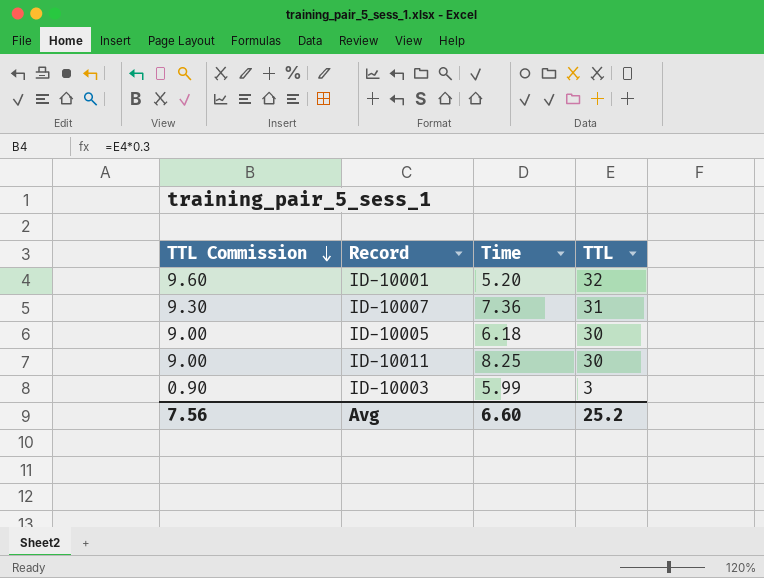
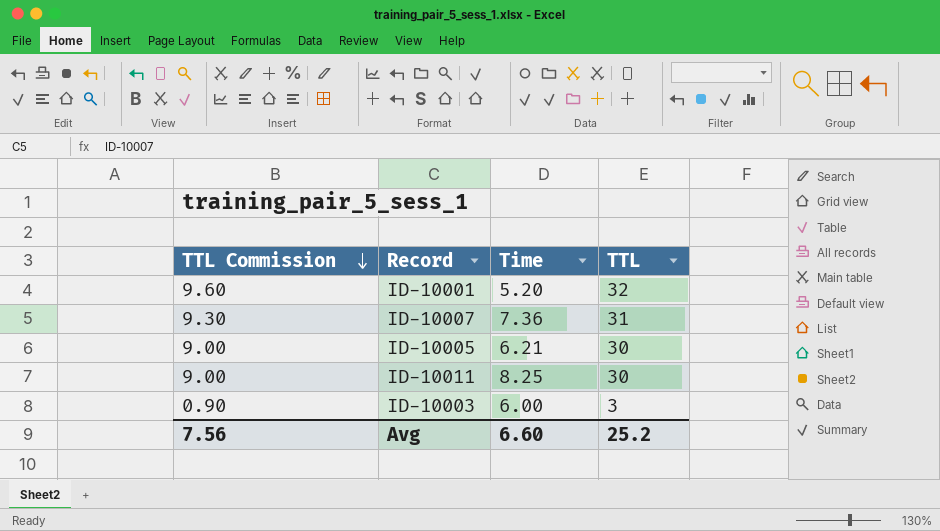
ID-10005 | Time: 6.18 -> 6.21
ID-10003 | Time: 5.99 -> 6.00

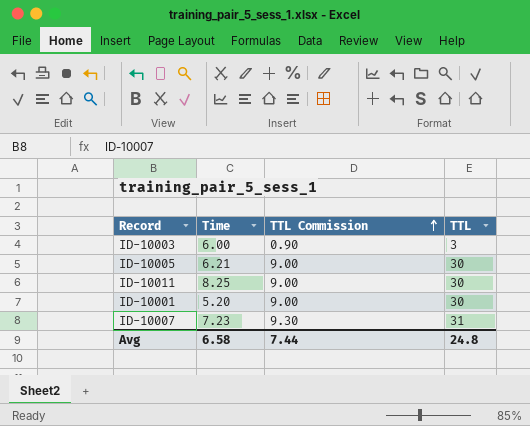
row order: TTL Commission descending -> TTL Commission ascending
column TTL Commission | position: 1 -> 3
ID-10001 | TTL Commission: 9.60 -> 9.00
ID-10001 | TTL: 32 -> 30
ID-10007 | Time: 7.36 -> 7.23
Avg | Time: 6.60 -> 6.58
Avg | TTL Commission: 7.56 -> 7.44
Avg | TTL: 25.2 -> 24.8

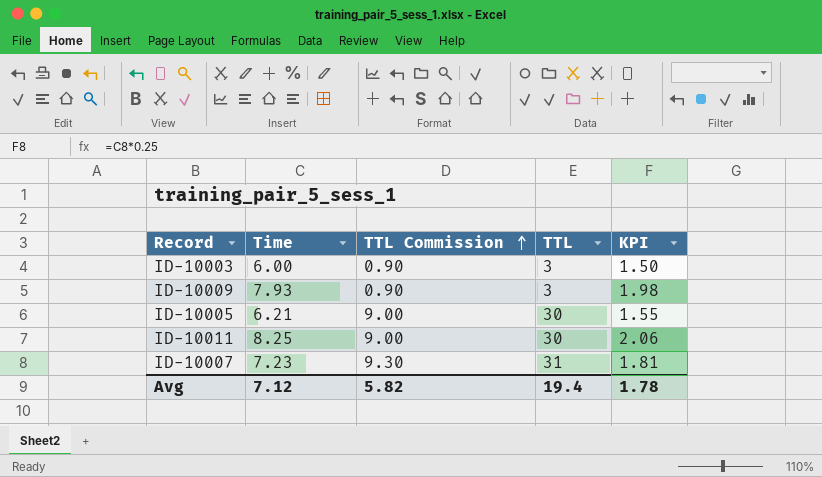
column KPI | formula: none -> [Time] * 0.25
row ID-10001: 5.20 | 9.00 | 30 -> none
row ID-10009: none -> 7.93 | 0.90 | 3 | 1.98
Avg | Time: 6.58 -> 7.12
Avg | TTL Commission: 7.44 -> 5.82
Avg | TTL: 24.8 -> 19.4

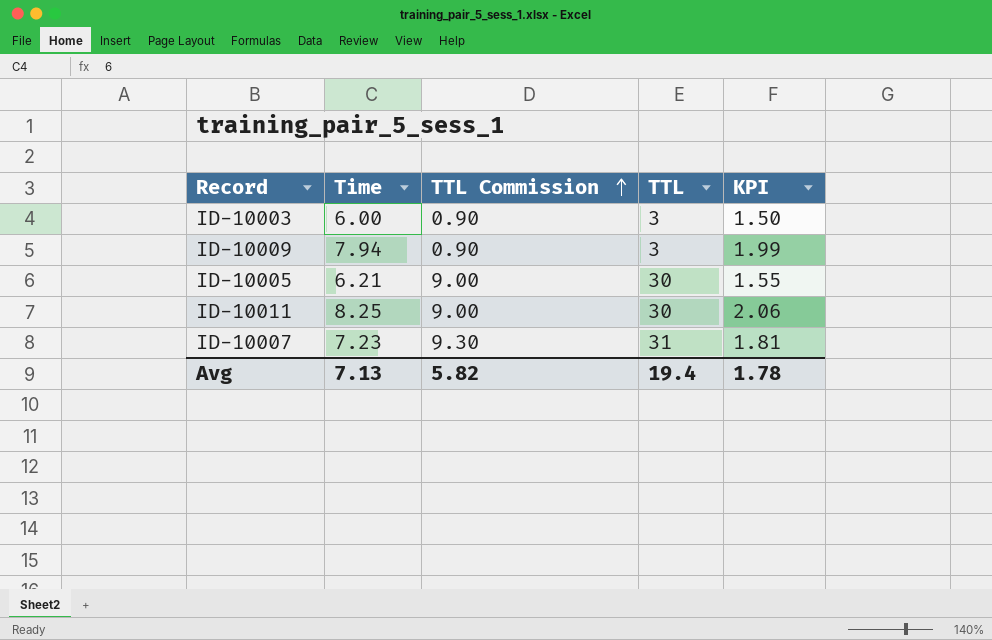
ID-10009 | Time: 7.93 -> 7.94
ID-10009 | KPI: 1.98 -> 1.99
Avg | Time: 7.12 -> 7.13

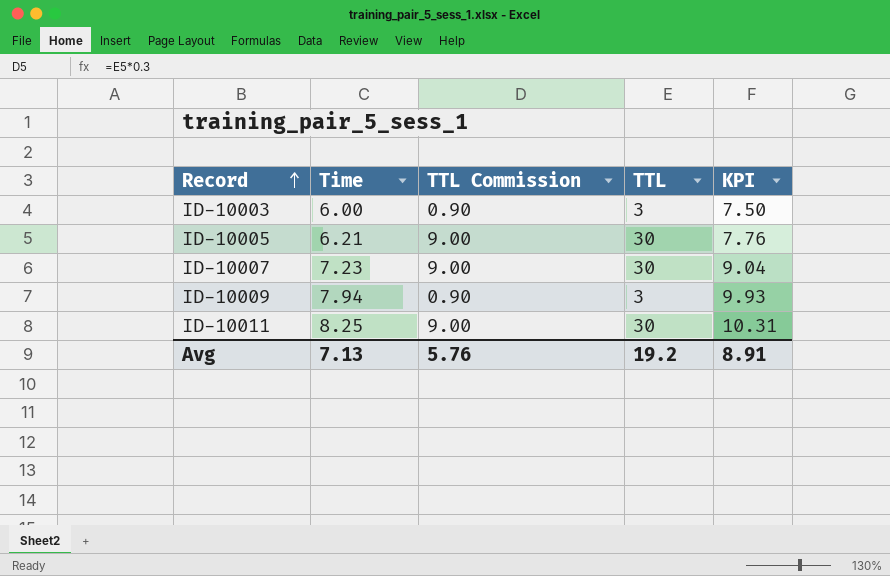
row order: TTL Commission ascending -> Record ascending
column KPI | formula: [Time] * 0.25 -> [Time] * 1.25
ID-10007 | TTL Commission: 9.30 -> 9.00
ID-10007 | TTL: 31 -> 30
Avg | TTL Commission: 5.82 -> 5.76
Avg | TTL: 19.4 -> 19.2
Avg | KPI: 1.78 -> 8.91

